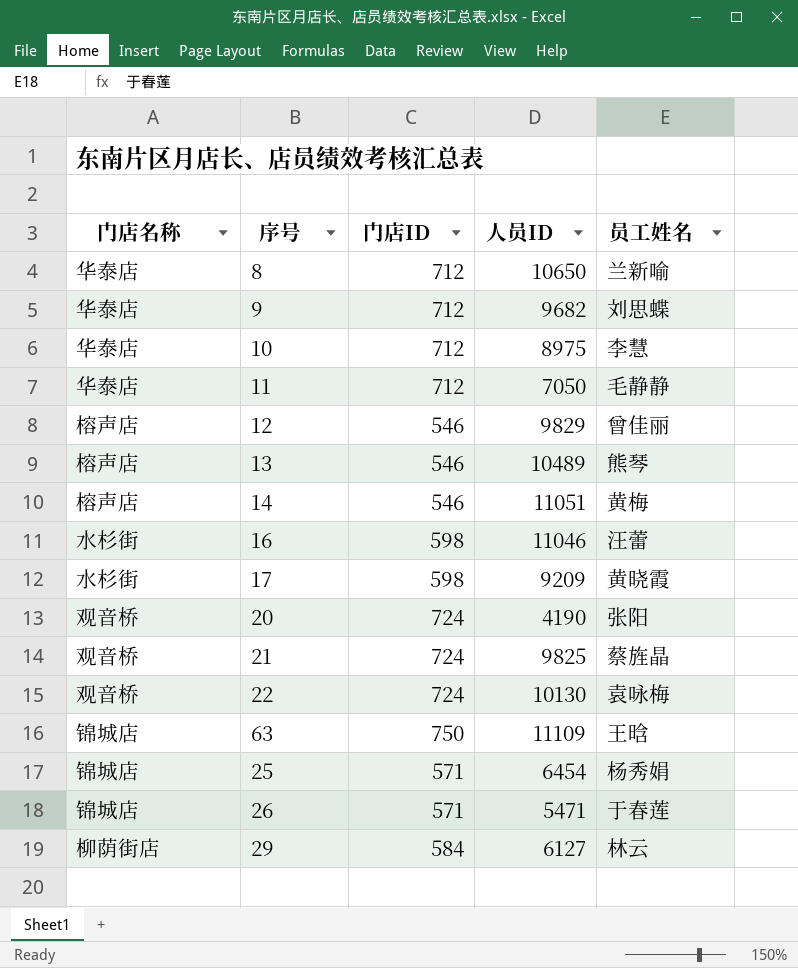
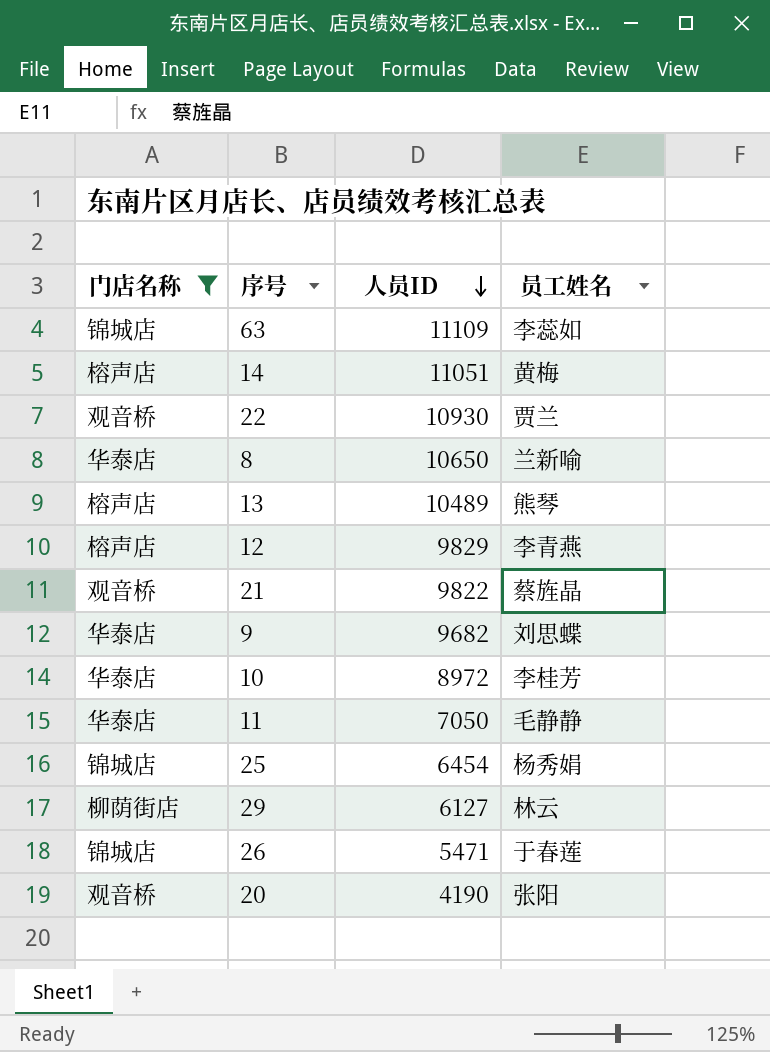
filter: none -> 门店名称 != 水杉街
row order: none -> 人员ID descending
column 门店ID | position: 3 -> none
63 | 员工姓名: 王晗 -> 李蕊如
22 | 人员ID: 10130 -> 10930
22 | 员工姓名: 袁咏梅 -> 贾兰
12 | 员工姓名: 曾佳丽 -> 李青燕
21 | 人员ID: 9825 -> 9822
10 | 人员ID: 8975 -> 8972
10 | 员工姓名: 李慧 -> 李桂芳

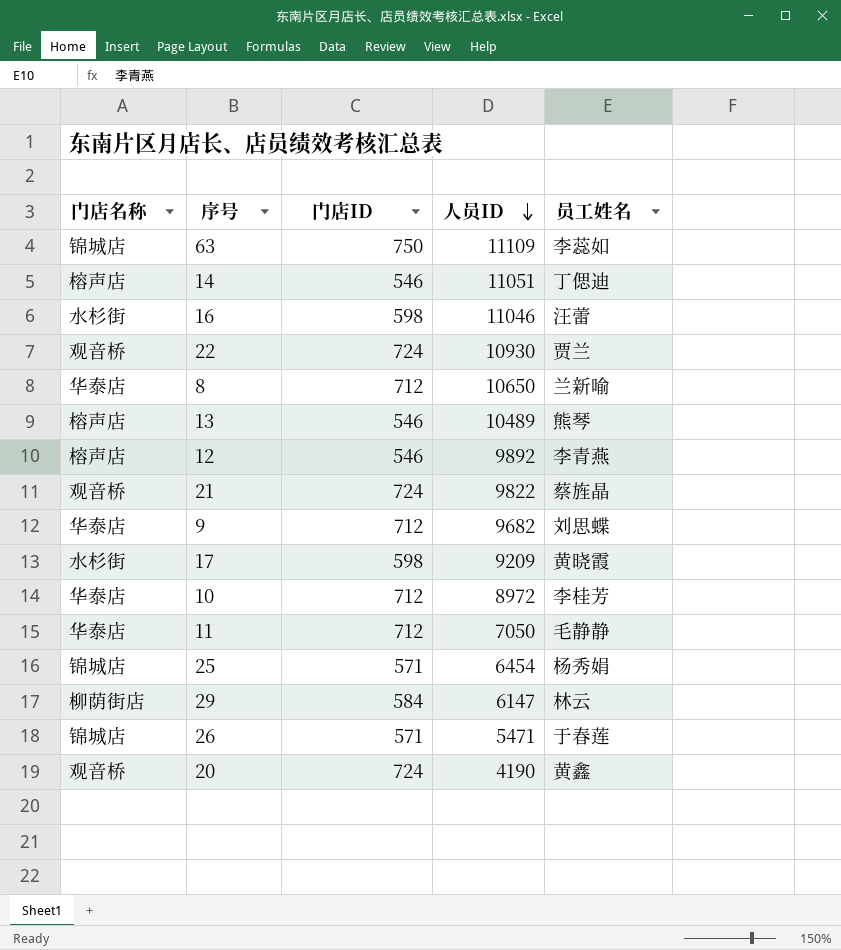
filter: 门店名称 != 水杉街 -> none
column 门店ID | position: none -> 3
14 | 员工姓名: 黄梅 -> 丁偲迪
12 | 人员ID: 9829 -> 9892
29 | 人员ID: 6127 -> 6147
20 | 员工姓名: 张阳 -> 黄鑫

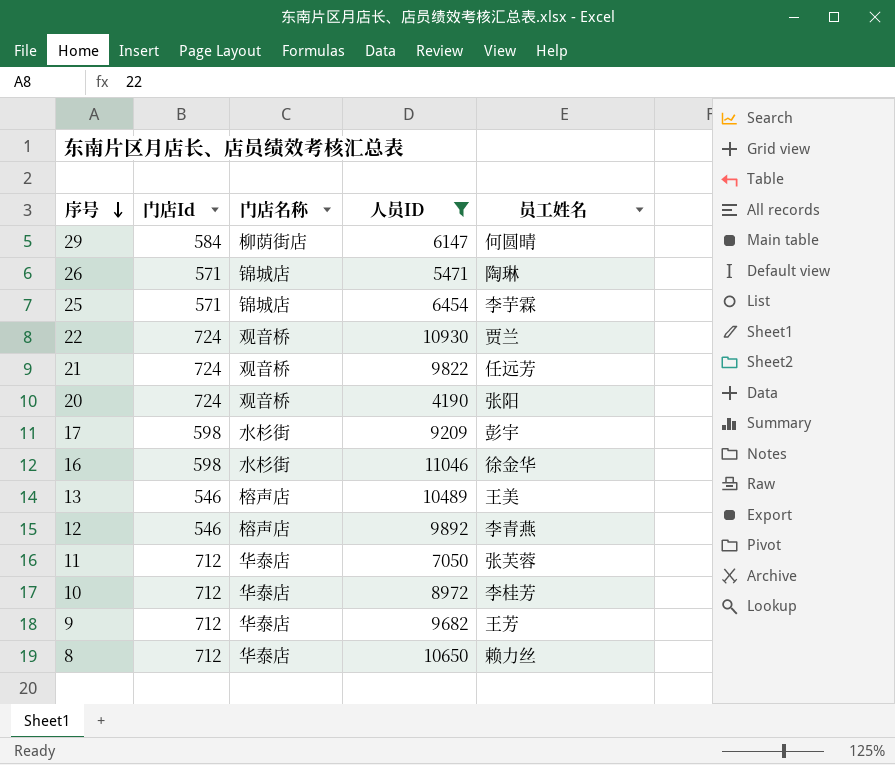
filter: none -> 人员ID <= 11046
row order: 人员ID descending -> 序号 descending
column name: 门店ID -> 门店Id
column 门店名称 | position: 1 -> 3
29 | 员工姓名: 林云 -> 何圆晴
26 | 员工姓名: 于春莲 -> 陶琳
25 | 员工姓名: 杨秀娟 -> 李芋霖
21 | 员工姓名: 蔡旌晶 -> 任远芳
20 | 员工姓名: 黄鑫 -> 张阳
17 | 员工姓名: 黄晓霞 -> 彭宇
16 | 员工姓名: 汪蕾 -> 徐金华
13 | 员工姓名: 熊琴 -> 王美
11 | 员工姓名: 毛静静 -> 张芙蓉
9 | 员工姓名: 刘思蝶 -> 王芳
8 | 员工姓名: 兰新喻 -> 赖力丝

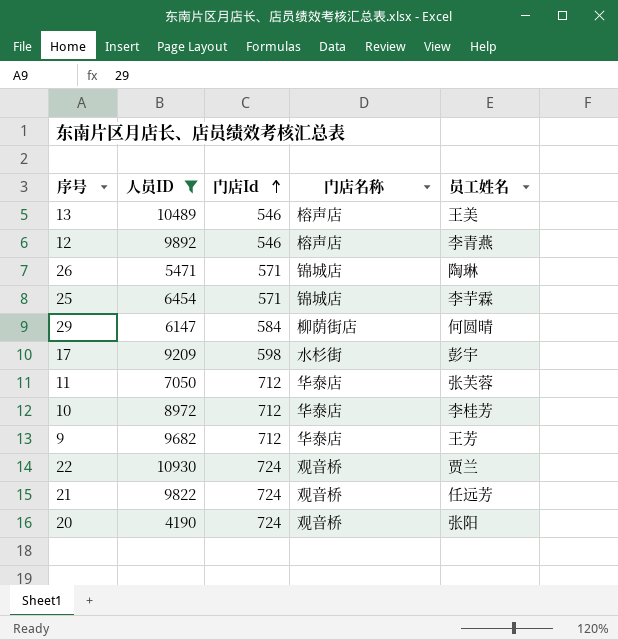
row order: 序号 descending -> 门店Id ascending
column 人员ID | position: 4 -> 2
row 16: 598 | 水杉街 | 11046 | 徐金华 -> none
row 8: 712 | 华泰店 | 10650 | 赖力丝 -> none

